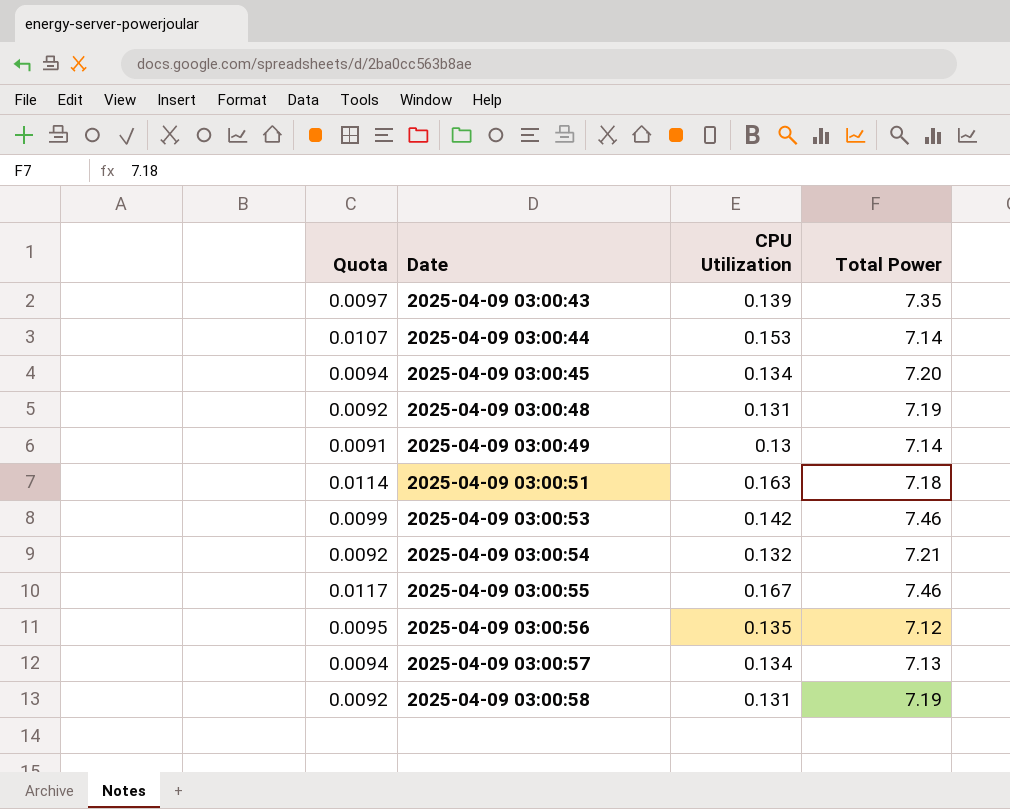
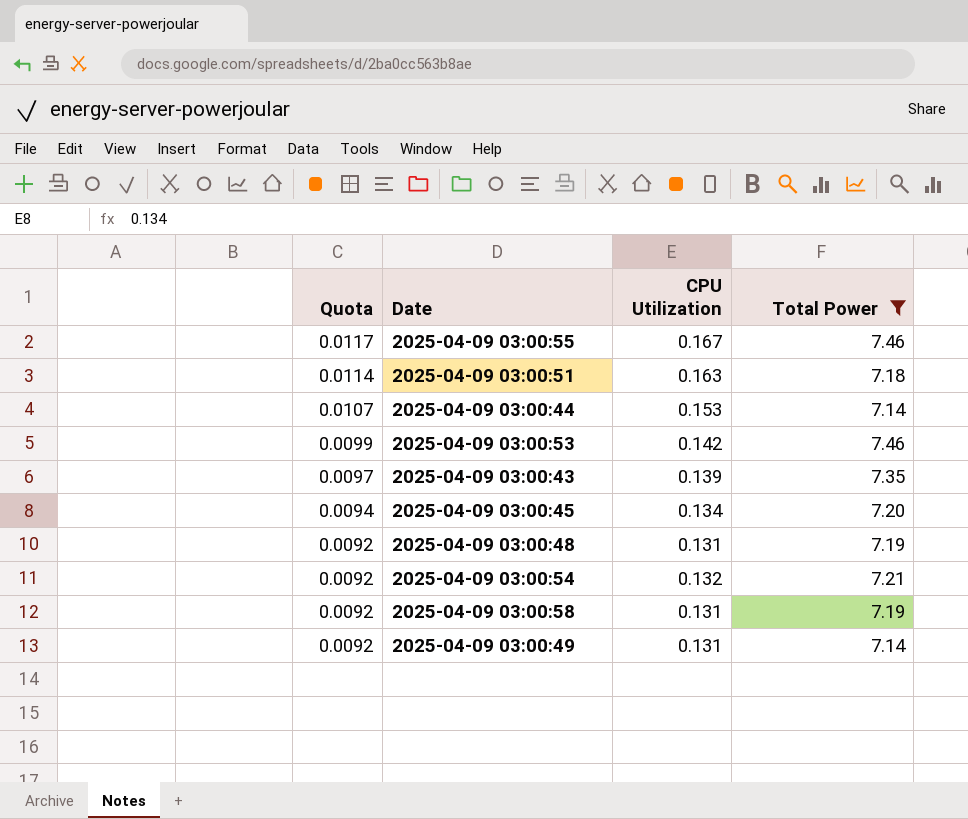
filter: none -> Total Power >= 7.14
row order: Date ascending -> Quota descending
2025-04-09 03:00:49 | Quota: 0.0091 -> 0.0092
2025-04-09 03:00:49 | CPU Utilization: 0.13 -> 0.131

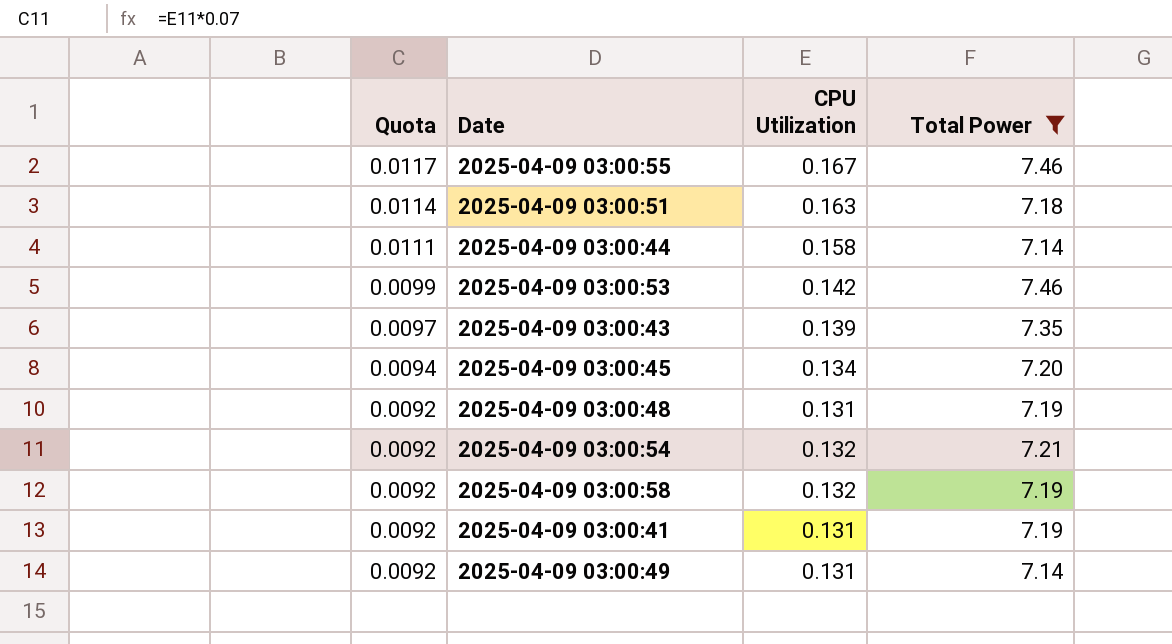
2025-04-09 03:00:44 | Quota: 0.0107 -> 0.0111
2025-04-09 03:00:44 | CPU Utilization: 0.153 -> 0.158
2025-04-09 03:00:58 | CPU Utilization: 0.131 -> 0.132
row 2025-04-09 03:00:41: none -> 0.0092 | 0.131 | 7.19

